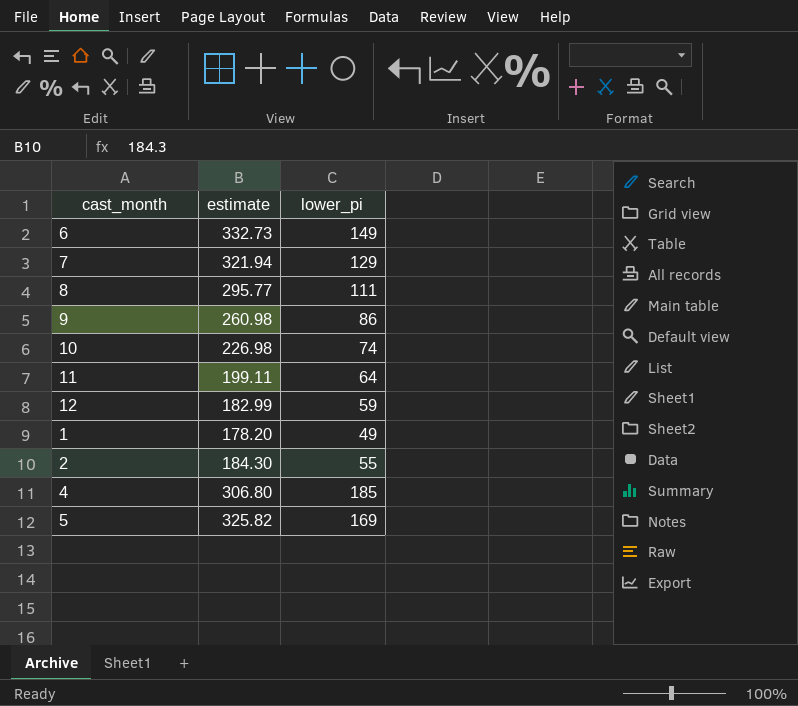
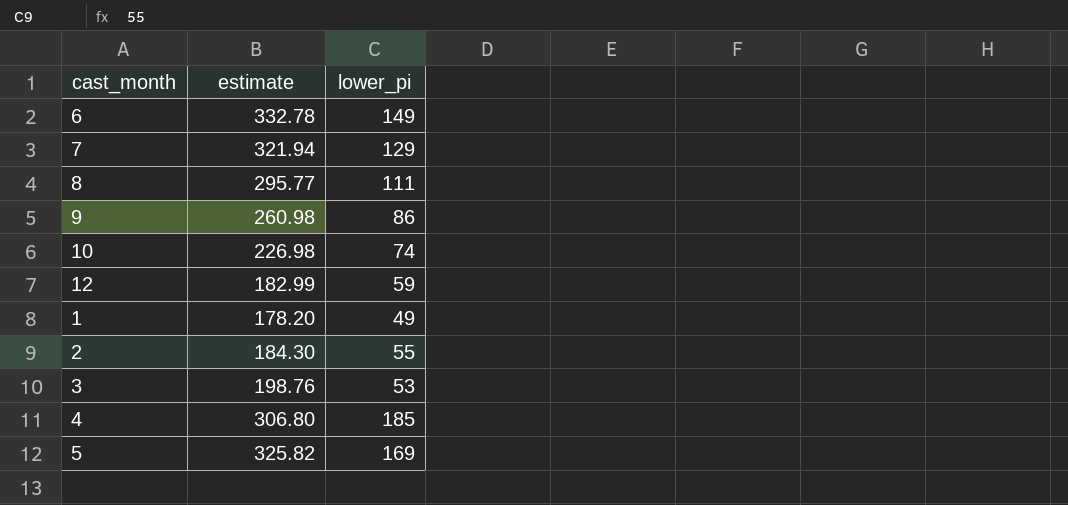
row 11: 199.11 | 64 -> none
6 | estimate: 332.73 -> 332.78
row 3: none -> 198.76 | 53

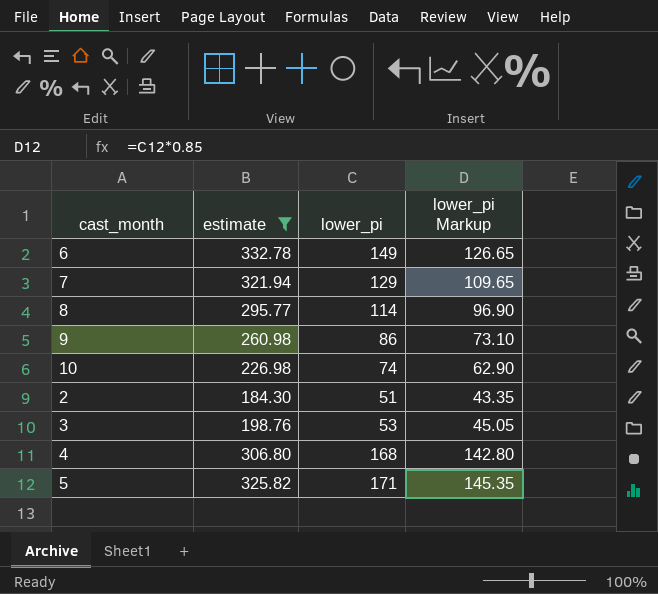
filter: none -> estimate >= 184.30
column lower_pi Markup | formula: none -> [lower_pi] * 0.85
8 | lower_pi: 111 -> 114
2 | lower_pi: 55 -> 51
4 | lower_pi: 185 -> 168
5 | lower_pi: 169 -> 171

